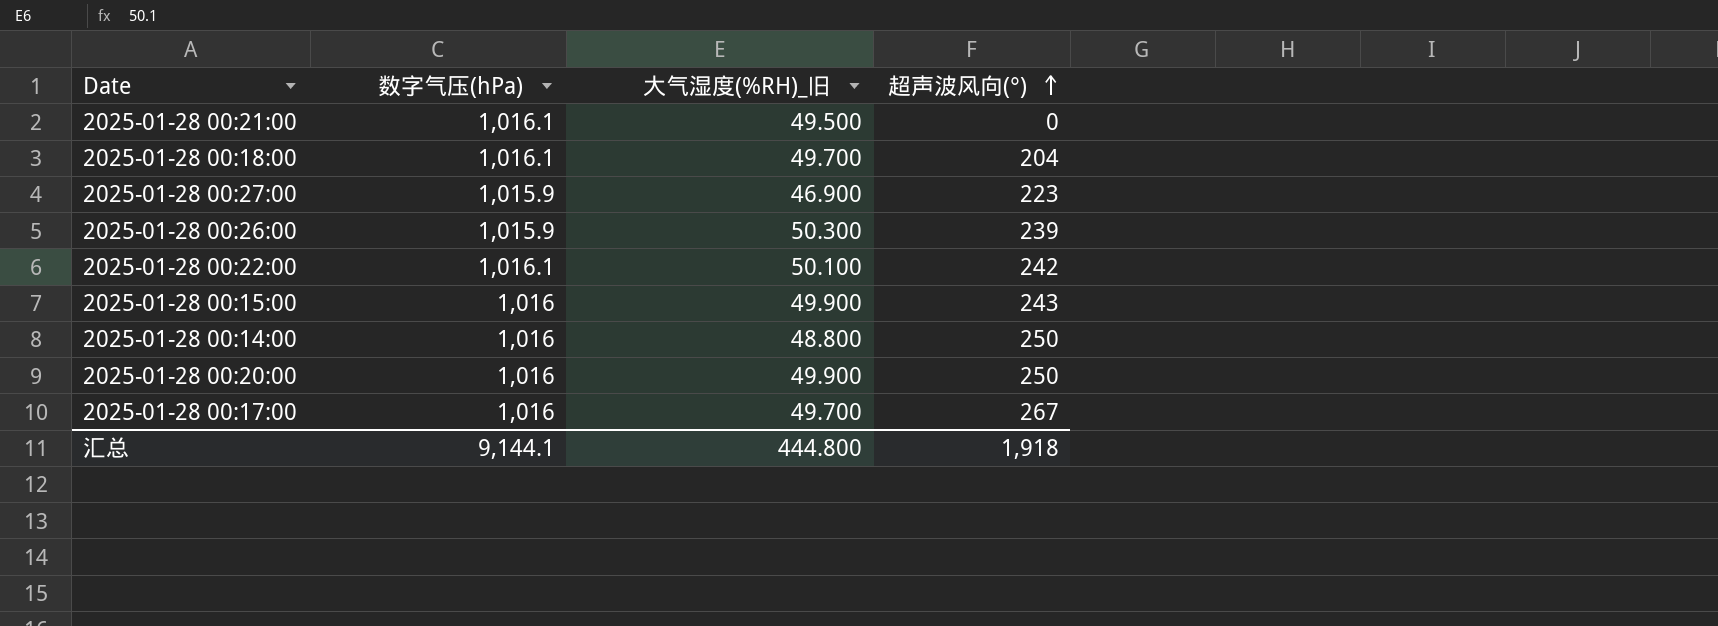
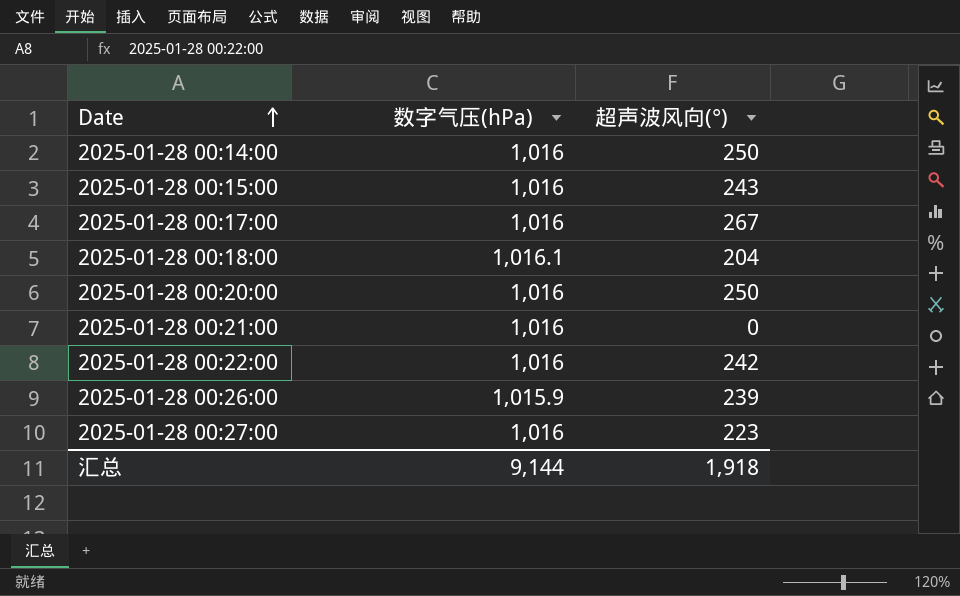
row order: 超声波风向(°) ascending -> Date ascending
column 大气湿度(%RH)_旧 | position: 3 -> none
2025-01-28 00:21:00 | 数字气压(hPa): 1,016.1 -> 1,016
2025-01-28 00:22:00 | 数字气压(hPa): 1,016.1 -> 1,016
2025-01-28 00:27:00 | 数字气压(hPa): 1,015.9 -> 1,016
汇总 | 数字气压(hPa): 9,144.1 -> 9,144

